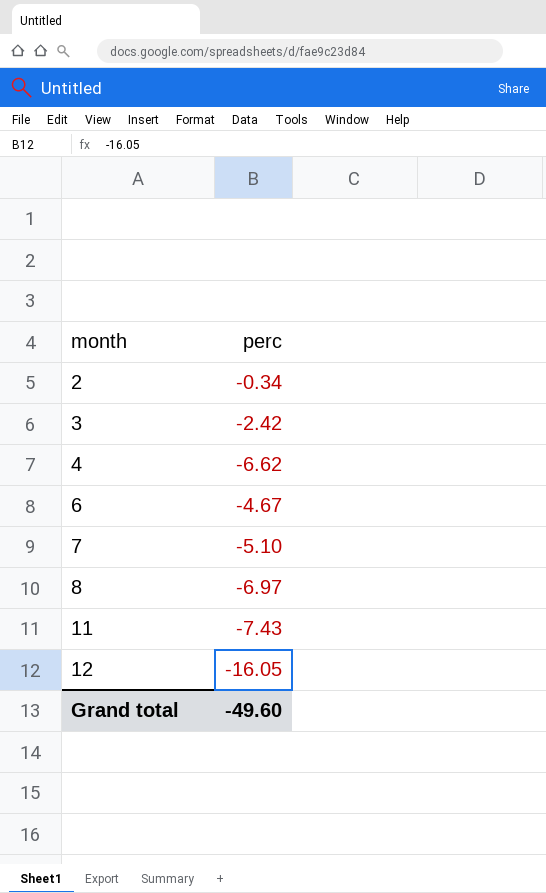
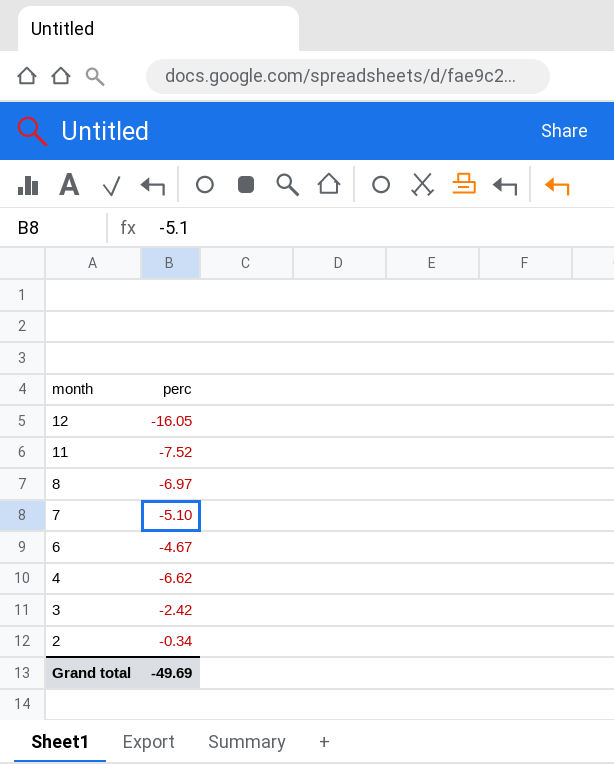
row order: month ascending -> month descending
11 | perc: -7.43 -> -7.52
Grand total | perc: -49.60 -> -49.69

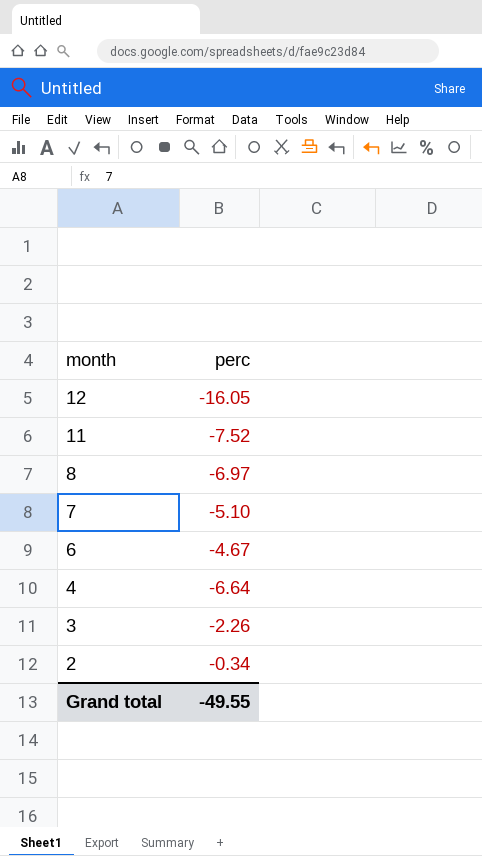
4 | perc: -6.62 -> -6.64
3 | perc: -2.42 -> -2.26
Grand total | perc: -49.69 -> -49.55

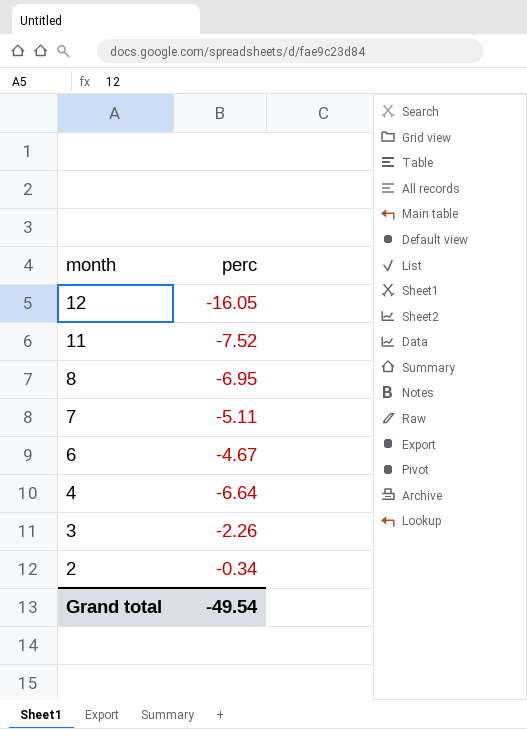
8 | perc: -6.97 -> -6.95
7 | perc: -5.10 -> -5.11
Grand total | perc: -49.55 -> -49.54

